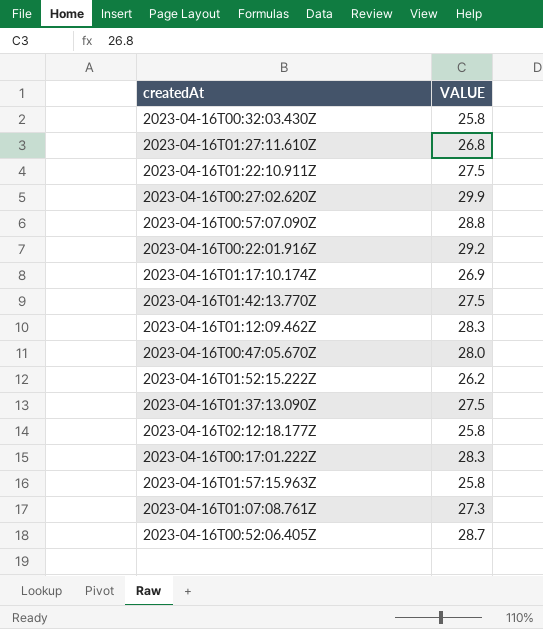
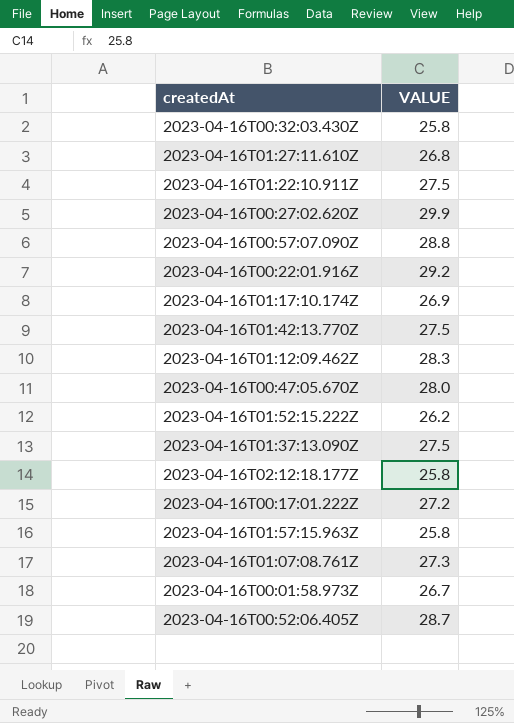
2023-04-16T00:17:01.222Z | VALUE: 28.3 -> 27.2
row 2023-04-16T00:01:58.973Z: none -> 26.7

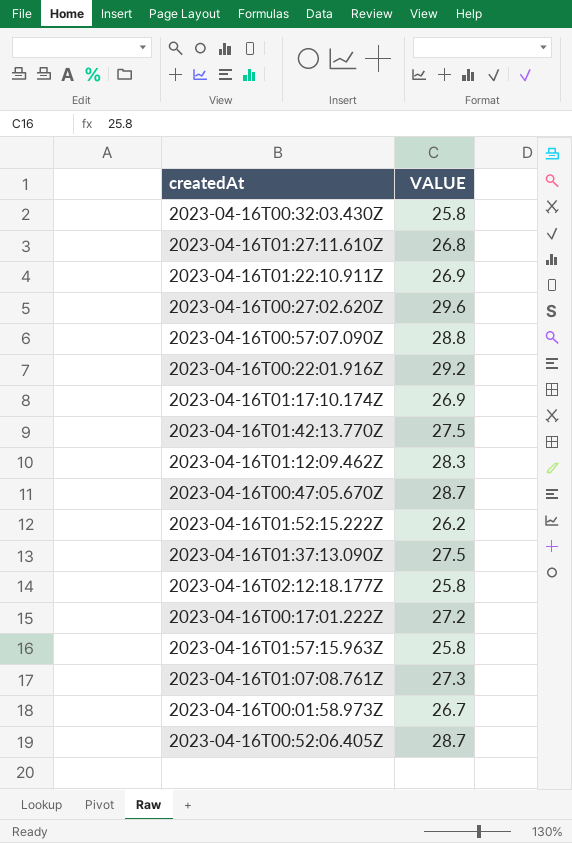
2023-04-16T01:22:10.911Z | VALUE: 27.5 -> 26.9
2023-04-16T00:27:02.620Z | VALUE: 29.9 -> 29.6
2023-04-16T00:47:05.670Z | VALUE: 28.0 -> 28.7

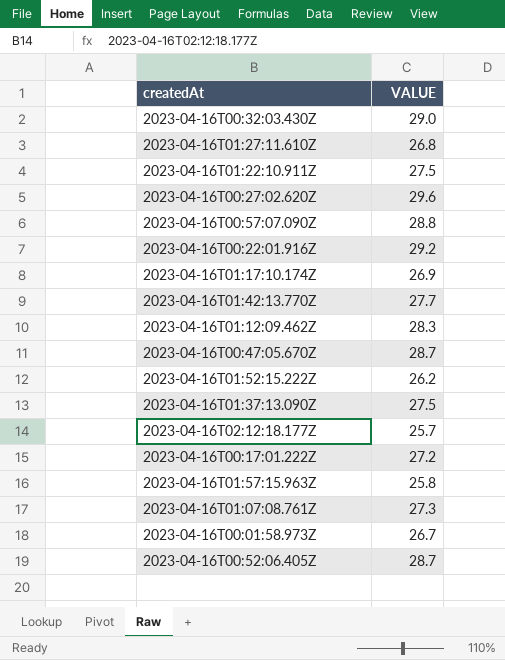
2023-04-16T00:32:03.430Z | VALUE: 25.8 -> 29.0
2023-04-16T01:22:10.911Z | VALUE: 26.9 -> 27.5
2023-04-16T01:42:13.770Z | VALUE: 27.5 -> 27.7
2023-04-16T02:12:18.177Z | VALUE: 25.8 -> 25.7

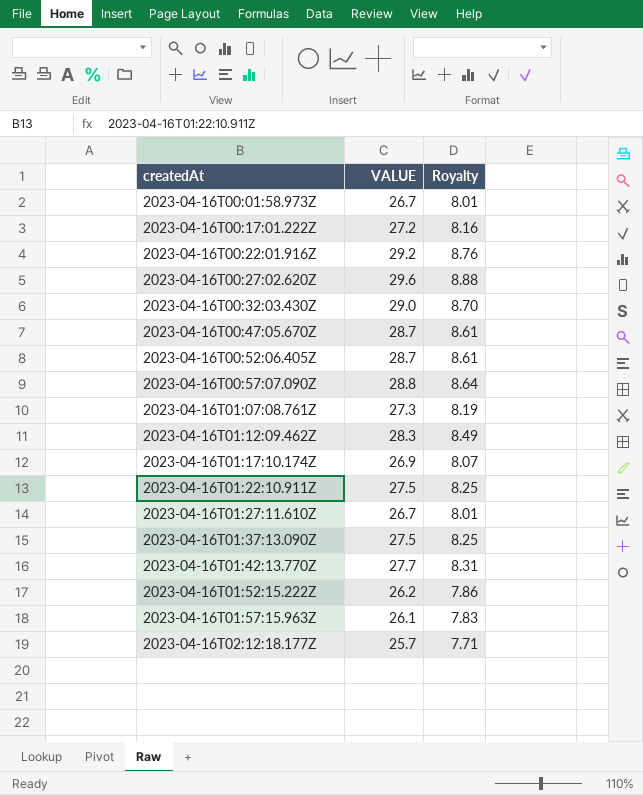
row order: none -> createdAt ascending
column Royalty | formula: none -> [VALUE] * 0.3
2023-04-16T01:27:11.610Z | VALUE: 26.8 -> 26.7
2023-04-16T01:57:15.963Z | VALUE: 25.8 -> 26.1

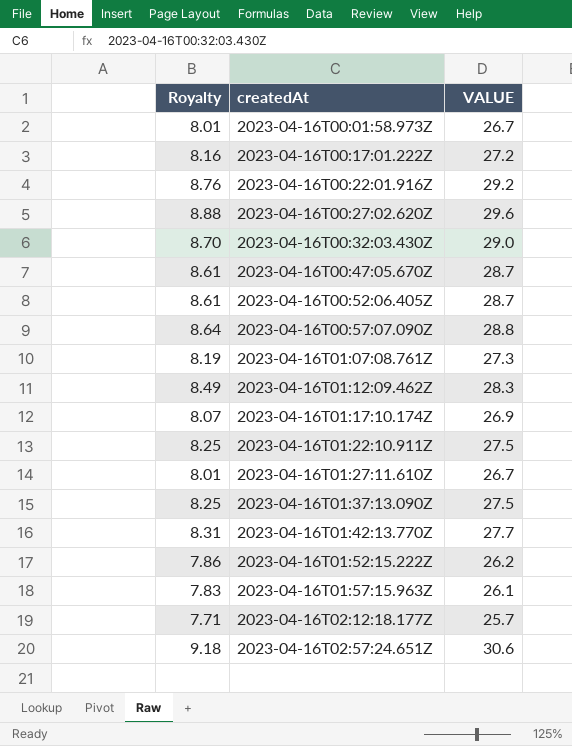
column Royalty | position: 3 -> 1
row 2023-04-16T02:57:24.651Z: none -> 9.18 | 30.6

